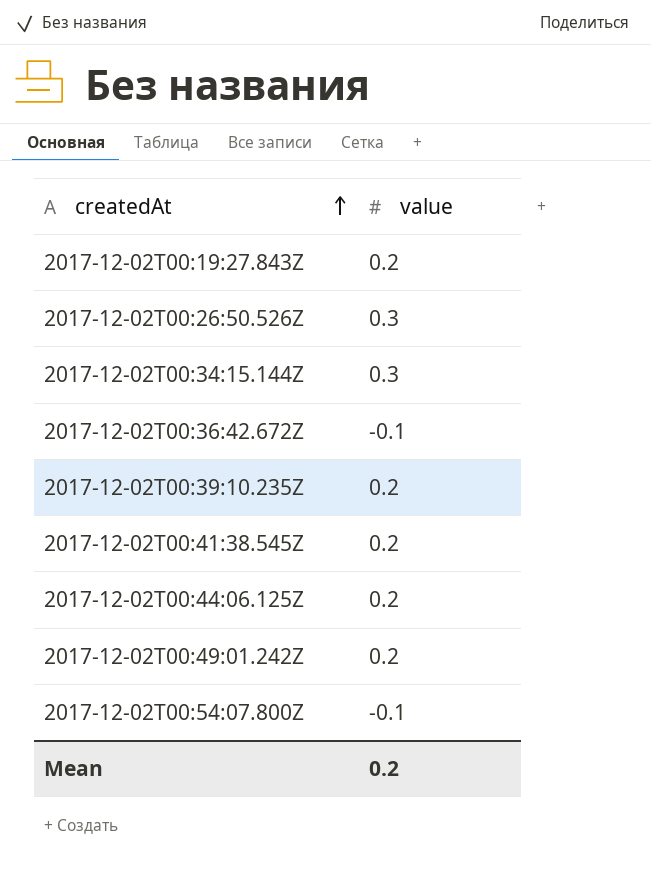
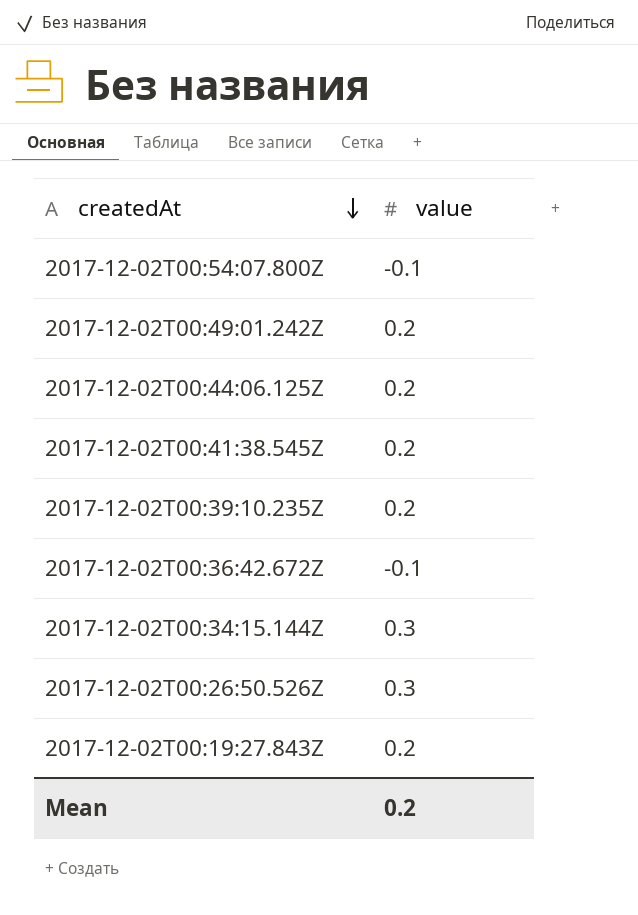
row order: createdAt ascending -> createdAt descending

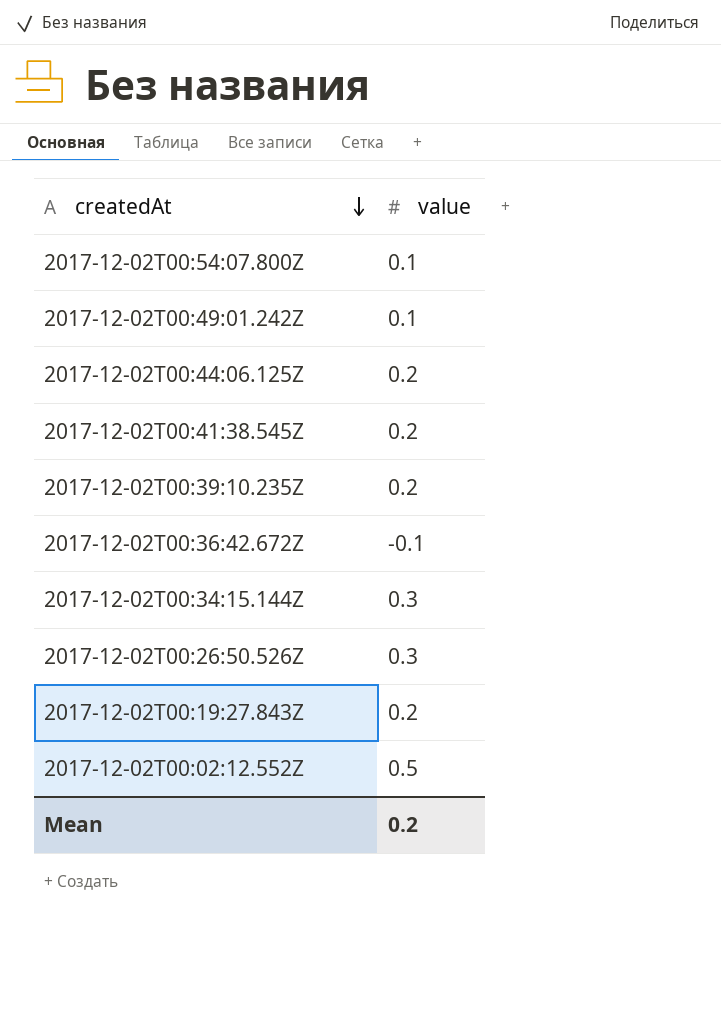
2017-12-02T00:54:07.800Z | value: -0.1 -> 0.1
2017-12-02T00:49:01.242Z | value: 0.2 -> 0.1
row 2017-12-02T00:02:12.552Z: none -> 0.5

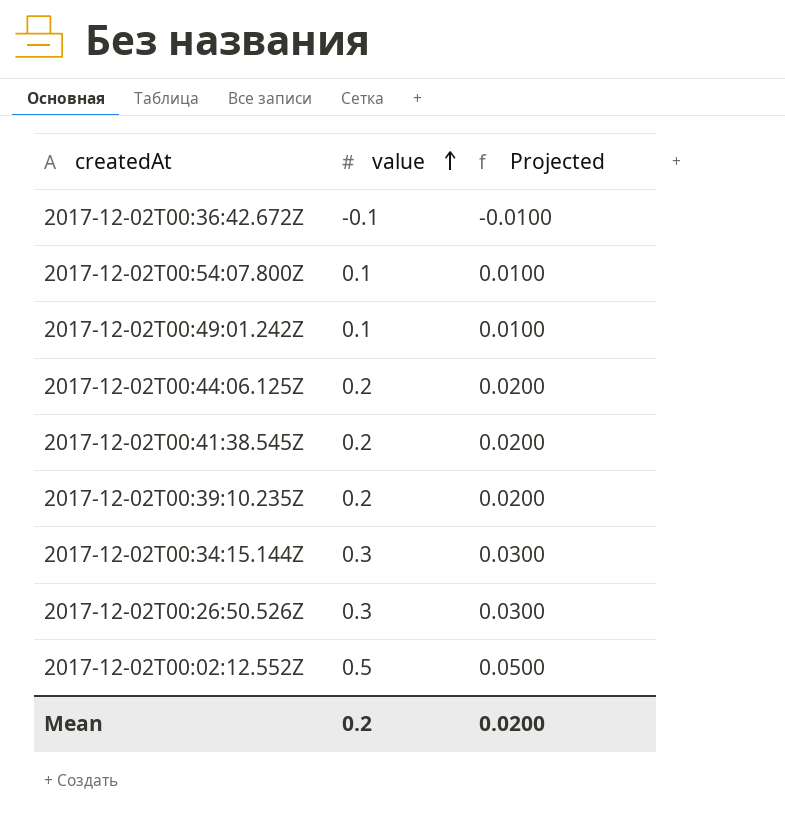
row order: createdAt descending -> value ascending
column Projected | formula: none -> [value] * 0.1
row 2017-12-02T00:19:27.843Z: 0.2 -> none

